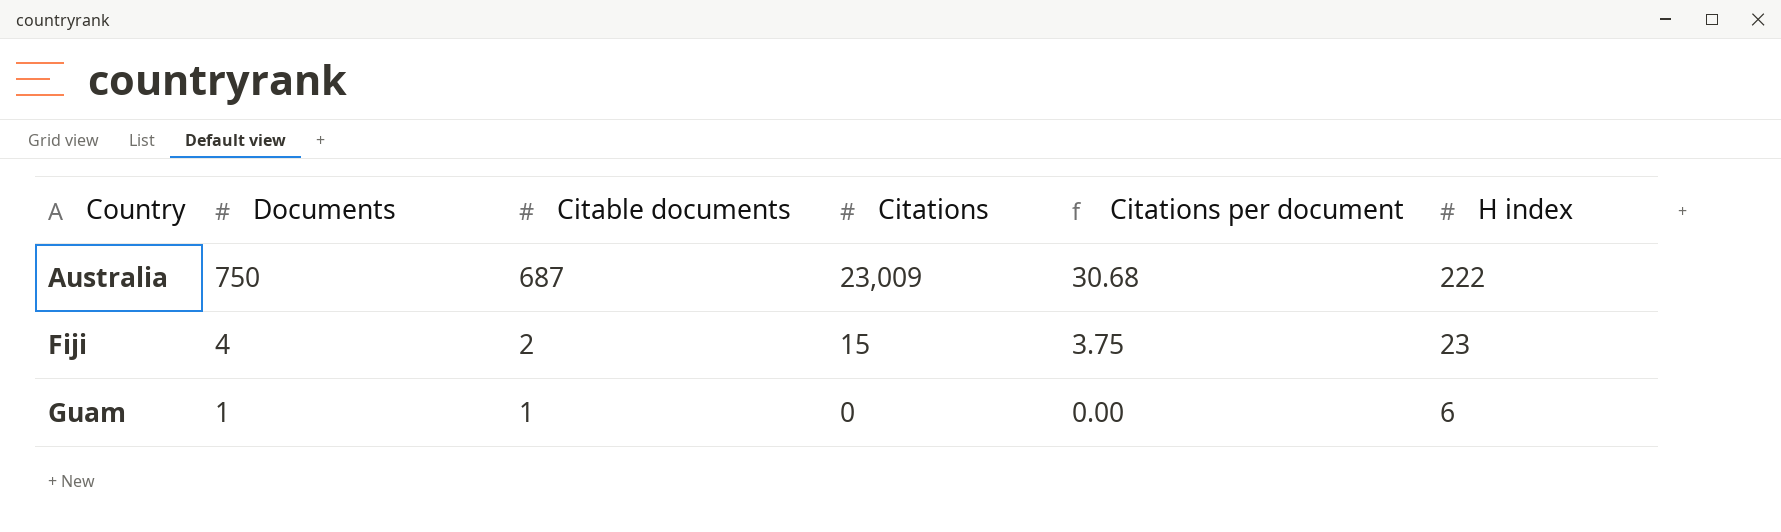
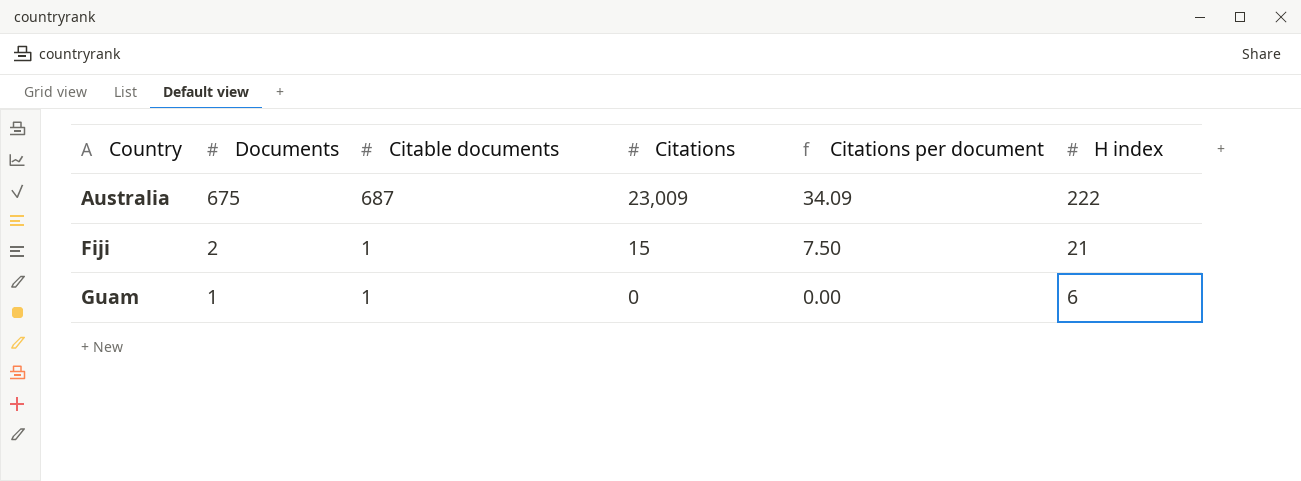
Australia | Documents: 750 -> 675
Australia | Citations per document: 30.68 -> 34.09
Fiji | Documents: 4 -> 2
Fiji | Citable documents: 2 -> 1
Fiji | Citations per document: 3.75 -> 7.50
Fiji | H index: 23 -> 21

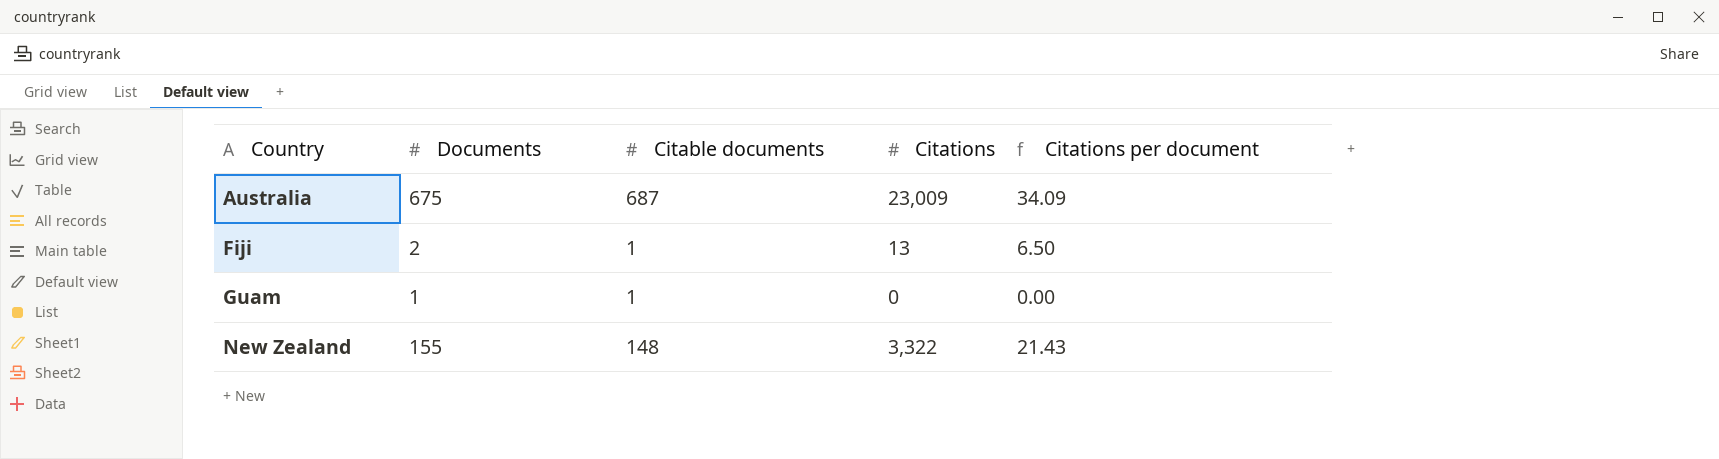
column H index | position: 6 -> none
Fiji | Citations: 15 -> 13
Fiji | Citations per document: 7.50 -> 6.50
row New Zealand: none -> 155 | 148 | 3,322 | 21.43

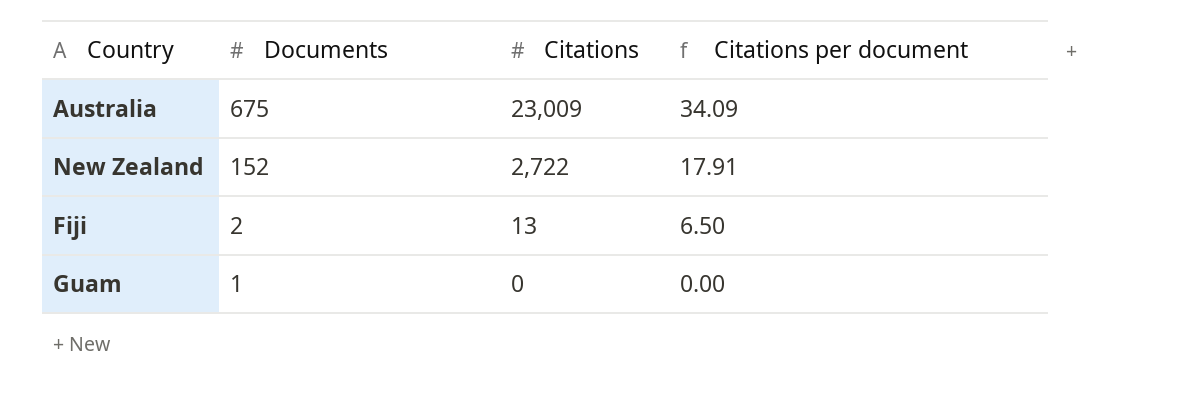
row order: Country ascending -> Documents descending
column Citable documents | position: 3 -> none
New Zealand | Documents: 155 -> 152
New Zealand | Citations: 3,322 -> 2,722
New Zealand | Citations per document: 21.43 -> 17.91

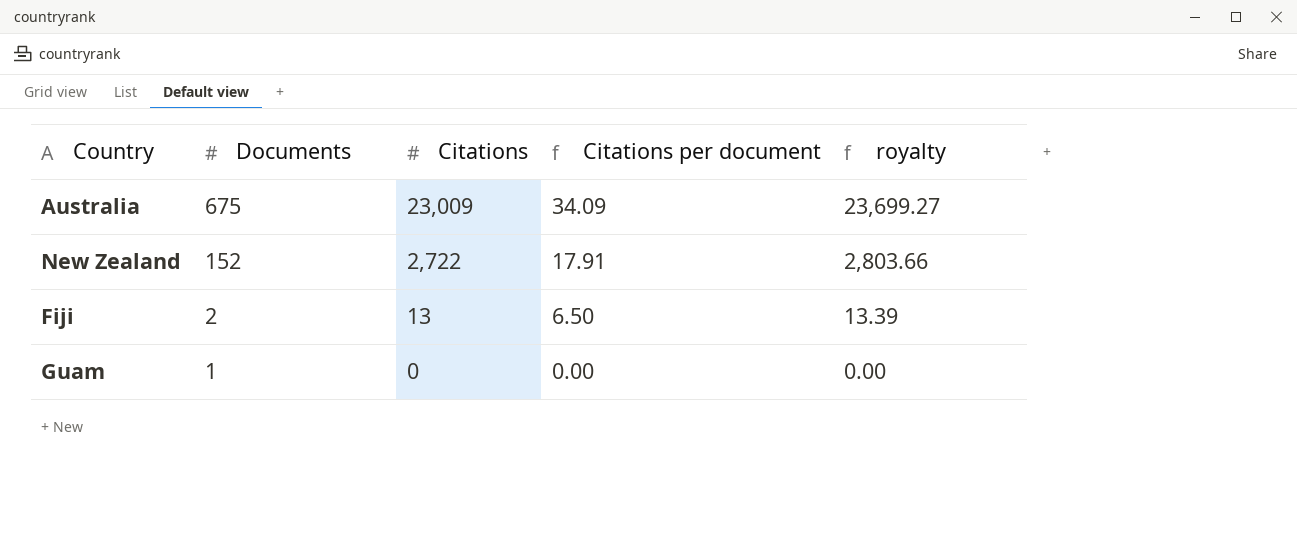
column royalty | formula: none -> [Citations] * 1.03

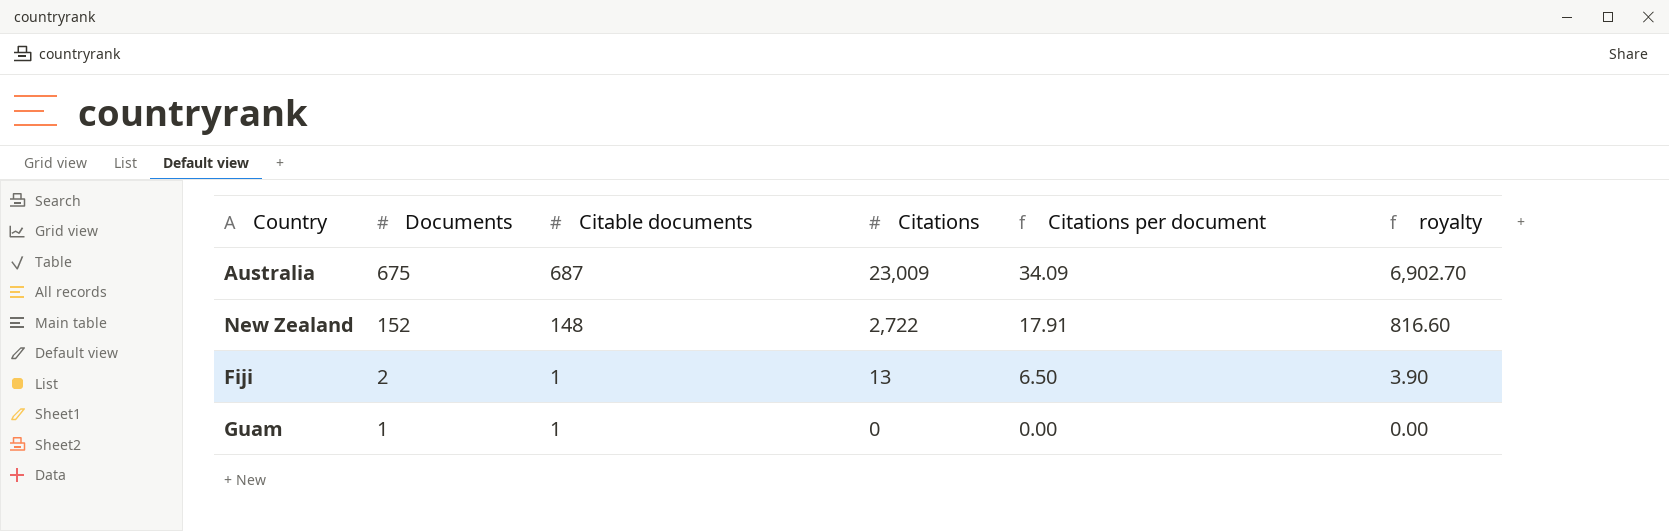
column Citable documents | position: none -> 3
column royalty | formula: [Citations] * 1.03 -> [Citations] * 0.3

